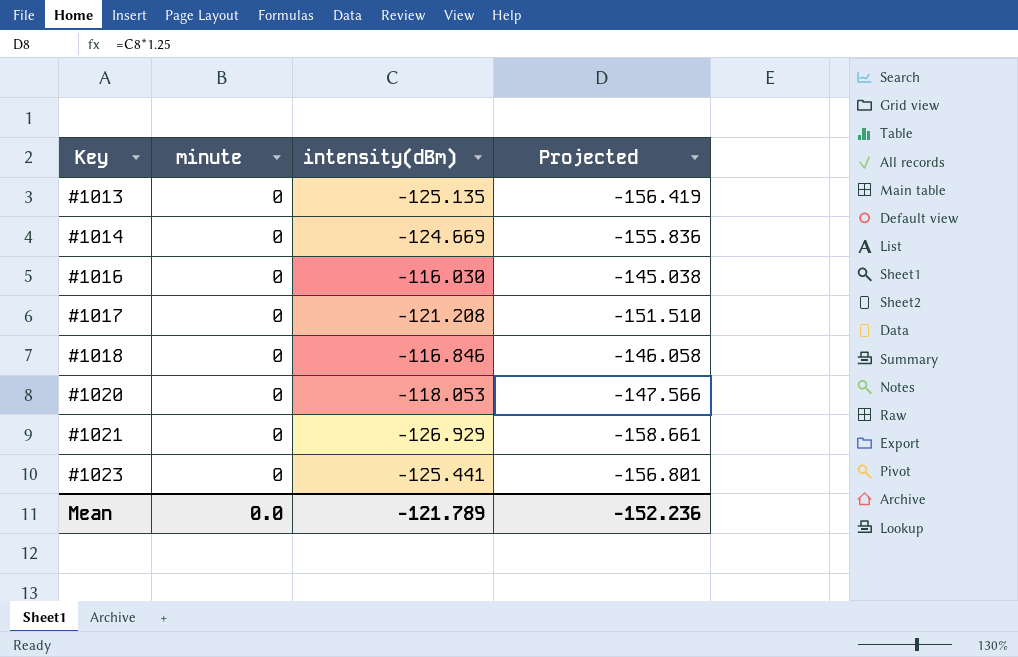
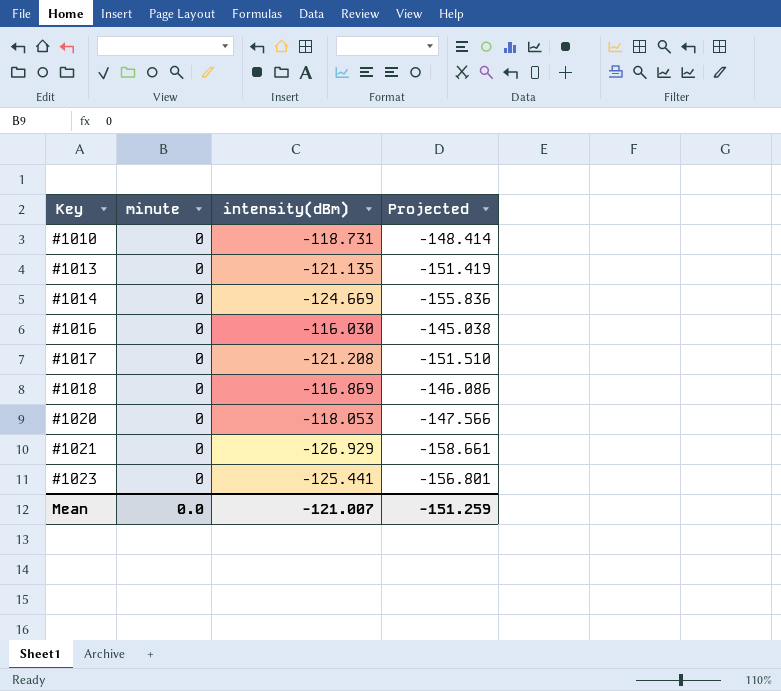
row #1010: none -> 0 | -118.731 | -148.414
#1013 | intensity(dBm): -125.135 -> -121.135
#1013 | Projected: -156.419 -> -151.419
#1018 | intensity(dBm): -116.846 -> -116.869
#1018 | Projected: -146.058 -> -146.086
Mean | intensity(dBm): -121.789 -> -121.007
Mean | Projected: -152.236 -> -151.259

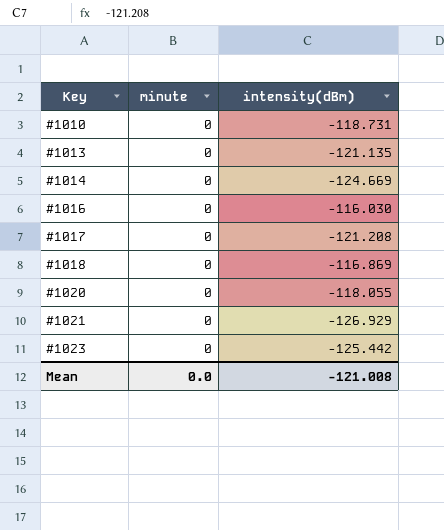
column Projected | formula: [intensity(dBm)] * 1.25 -> none
#1020 | intensity(dBm): -118.053 -> -118.055
#1023 | intensity(dBm): -125.441 -> -125.442
Mean | intensity(dBm): -121.007 -> -121.008

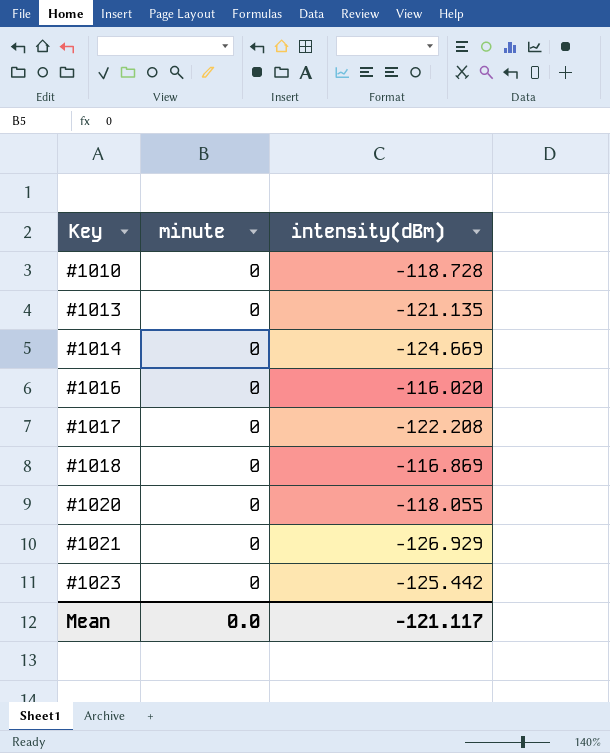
#1010 | intensity(dBm): -118.731 -> -118.728
#1016 | intensity(dBm): -116.030 -> -116.020
#1017 | intensity(dBm): -121.208 -> -122.208
Mean | intensity(dBm): -121.008 -> -121.117

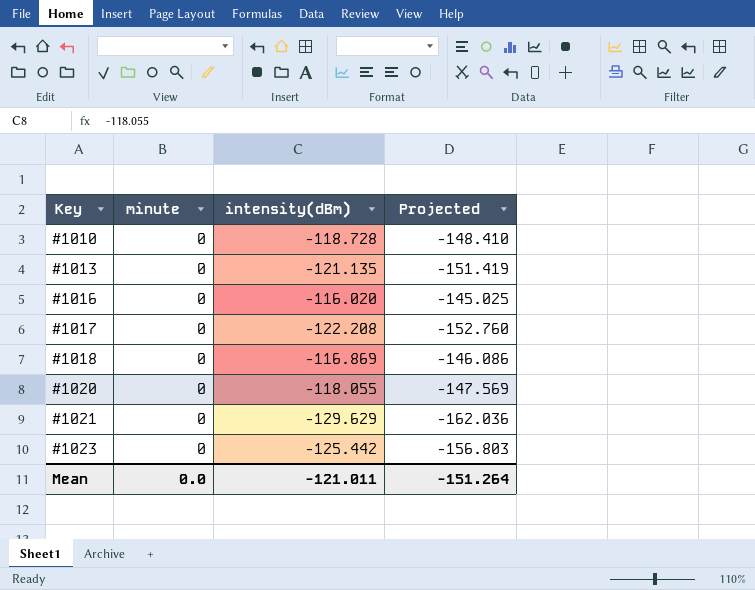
column Projected | formula: none -> [intensity(dBm)] * 1.25
row #1014: 0 | -124.669 -> none
#1021 | intensity(dBm): -126.929 -> -129.629
Mean | intensity(dBm): -121.117 -> -121.011

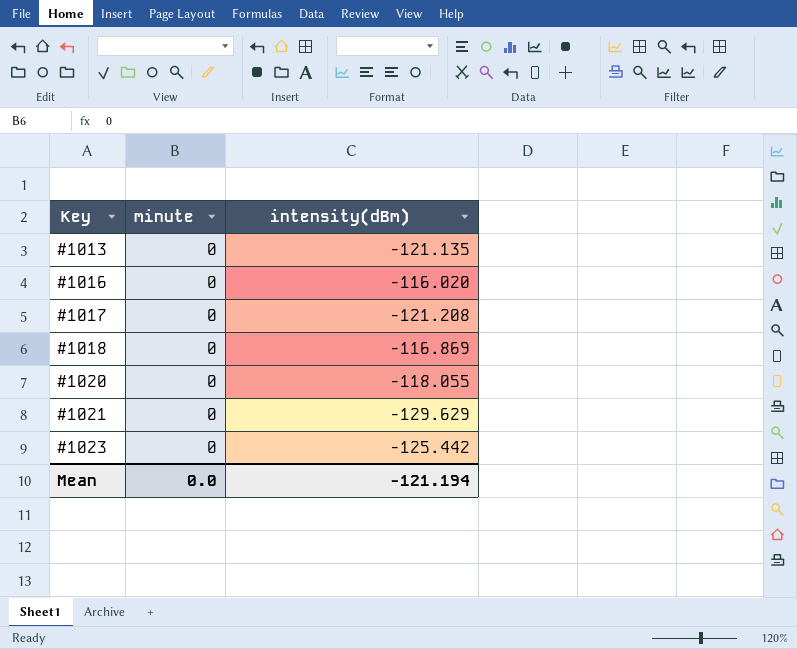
column Projected | formula: [intensity(dBm)] * 1.25 -> none
row #1010: 0 | -118.728 | -148.410 -> none
#1017 | intensity(dBm): -122.208 -> -121.208
Mean | intensity(dBm): -121.011 -> -121.194

